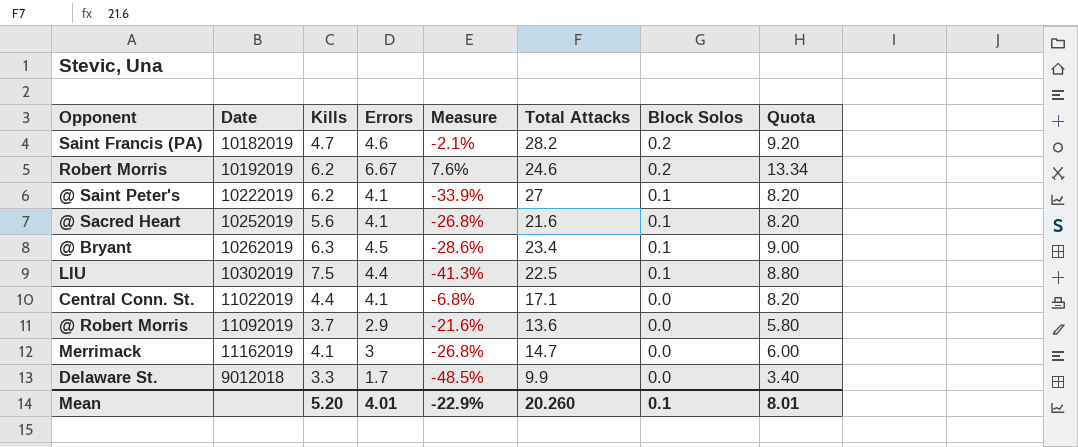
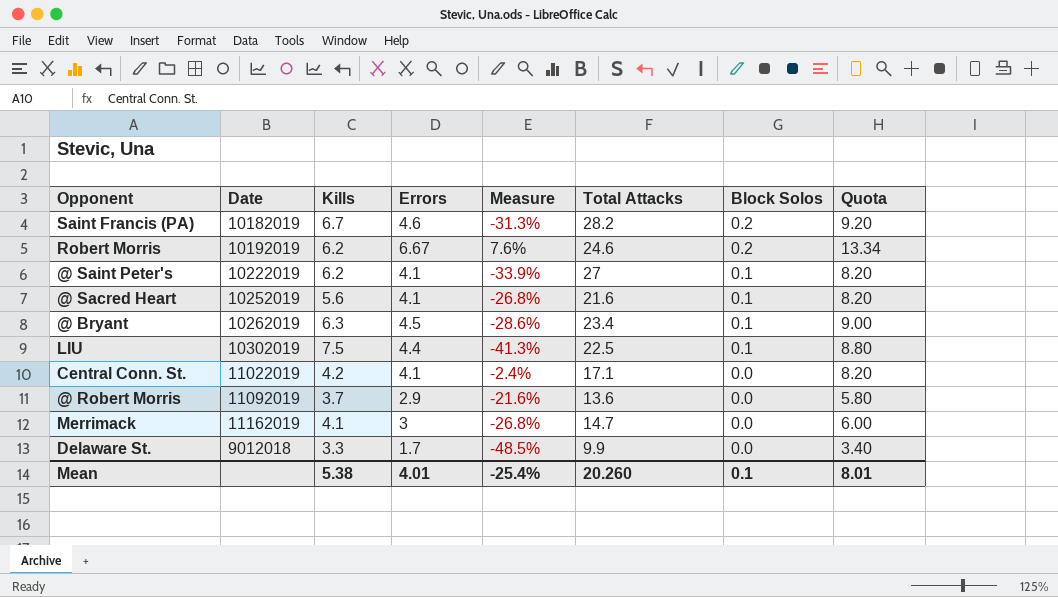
Saint Francis (PA) | Kills: 4.7 -> 6.7
Saint Francis (PA) | Measure: -2.1% -> -31.3%
Central Conn. St. | Kills: 4.4 -> 4.2
Central Conn. St. | Measure: -6.8% -> -2.4%
Mean | Kills: 5.20 -> 5.38
Mean | Measure: -22.9% -> -25.4%

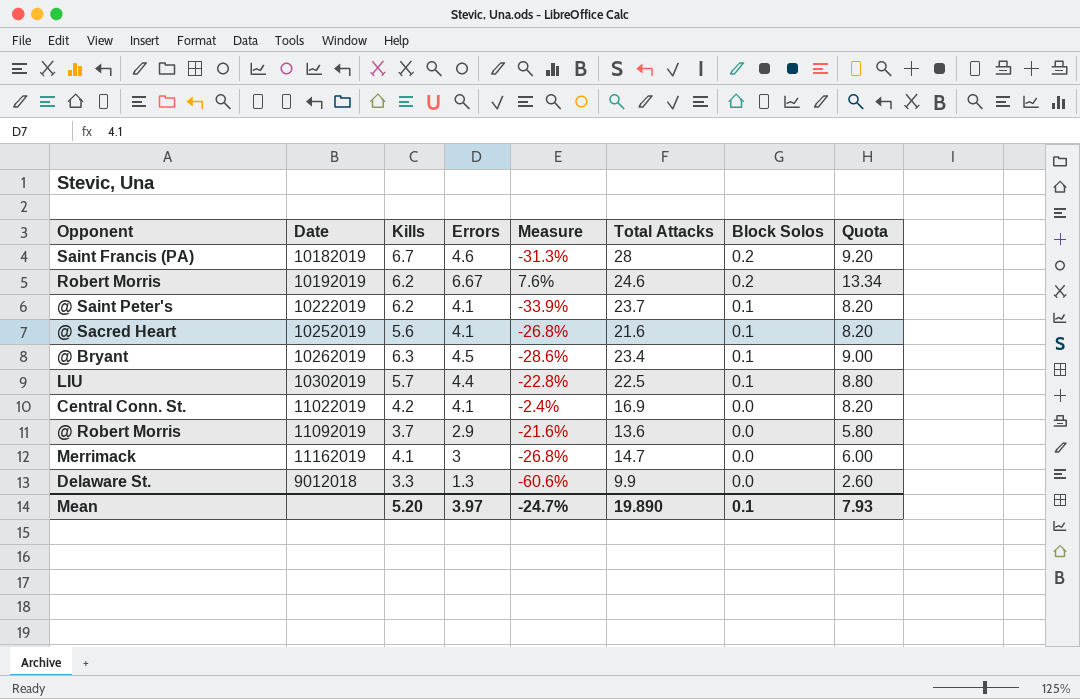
Saint Francis (PA) | Total Attacks: 28.2 -> 28
@ Saint Peter's | Total Attacks: 27 -> 23.7
LIU | Kills: 7.5 -> 5.7
LIU | Measure: -41.3% -> -22.8%
Central Conn. St. | Total Attacks: 17.1 -> 16.9
Delaware St. | Errors: 1.7 -> 1.3
Delaware St. | Measure: -48.5% -> -60.6%
Delaware St. | Quota: 3.40 -> 2.60
Mean | Kills: 5.38 -> 5.20
Mean | Errors: 4.01 -> 3.97
Mean | Measure: -25.4% -> -24.7%
Mean | Total Attacks: 20.260 -> 19.890
Mean | Quota: 8.01 -> 7.93

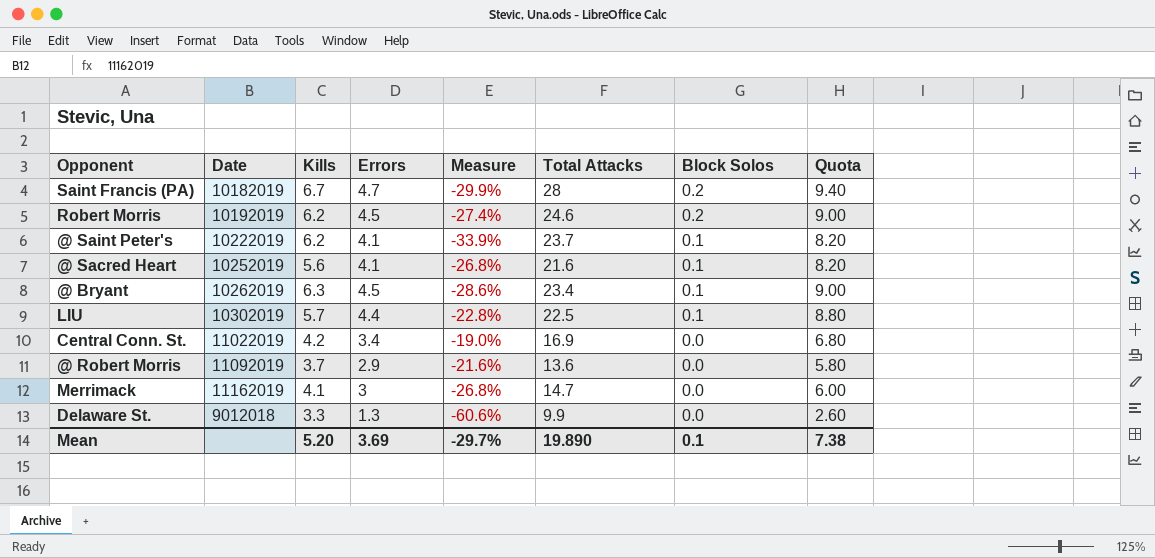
Saint Francis (PA) | Errors: 4.6 -> 4.7
Saint Francis (PA) | Measure: -31.3% -> -29.9%
Saint Francis (PA) | Quota: 9.20 -> 9.40
Robert Morris | Errors: 6.67 -> 4.5
Robert Morris | Measure: 7.6% -> -27.4%
Robert Morris | Quota: 13.34 -> 9.00
Central Conn. St. | Errors: 4.1 -> 3.4
Central Conn. St. | Measure: -2.4% -> -19.0%
Central Conn. St. | Quota: 8.20 -> 6.80
Mean | Errors: 3.97 -> 3.69
Mean | Measure: -24.7% -> -29.7%
Mean | Quota: 7.93 -> 7.38

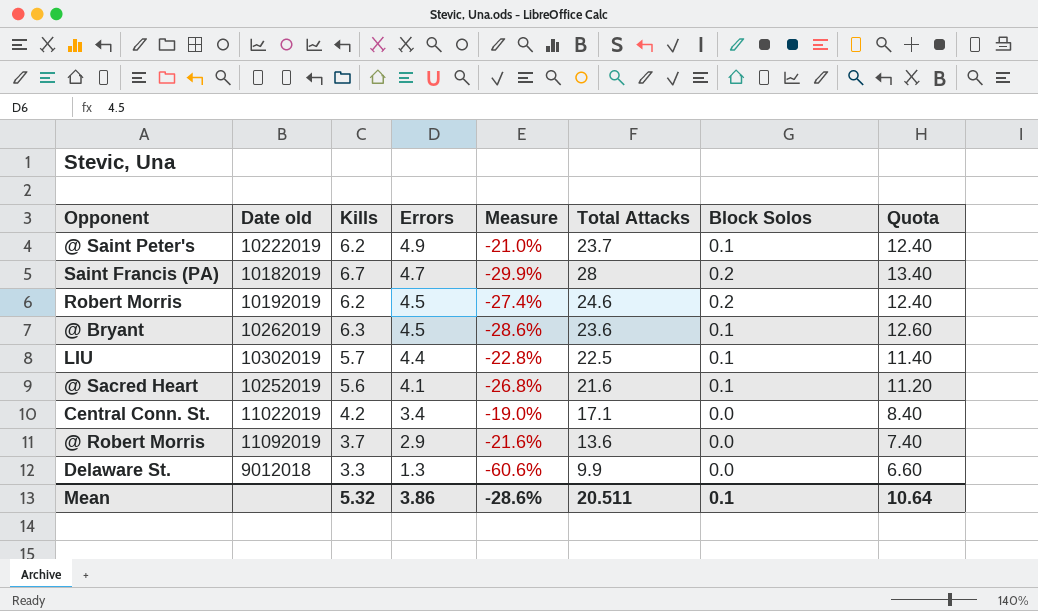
row order: Block Solos descending -> Errors descending
column name: Date -> Date old
column Quota | formula: [Errors] * 2 -> [Kills] * 2
row Merrimack: 11162019 | 4.1 | 3 | -26.8% | 14.7 | 0.0 | 6.00 -> none
@ Saint Peter's | Errors: 4.1 -> 4.9
@ Saint Peter's | Measure: -33.9% -> -21.0%
@ Bryant | Total Attacks: 23.4 -> 23.6
Central Conn. St. | Total Attacks: 16.9 -> 17.1
Mean | Kills: 5.20 -> 5.32
Mean | Errors: 3.69 -> 3.86
Mean | Measure: -29.7% -> -28.6%
Mean | Total Attacks: 19.890 -> 20.511
Mean | Quota: 7.38 -> 10.64

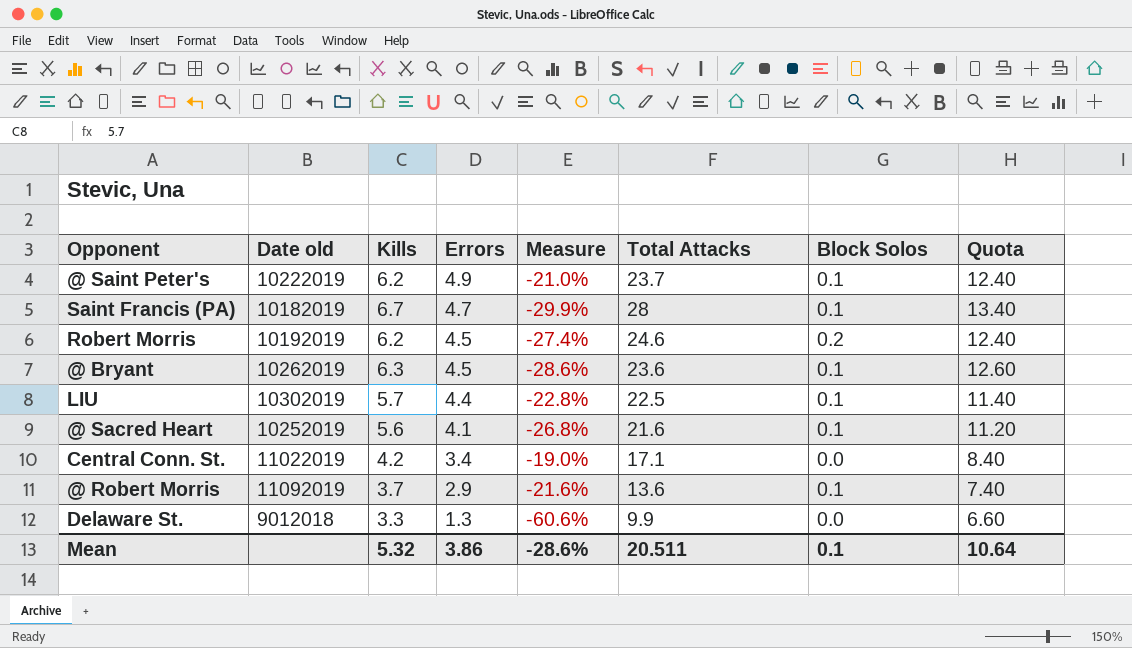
Saint Francis (PA) | Block Solos: 0.2 -> 0.1
@ Robert Morris | Block Solos: 0.0 -> 0.1

